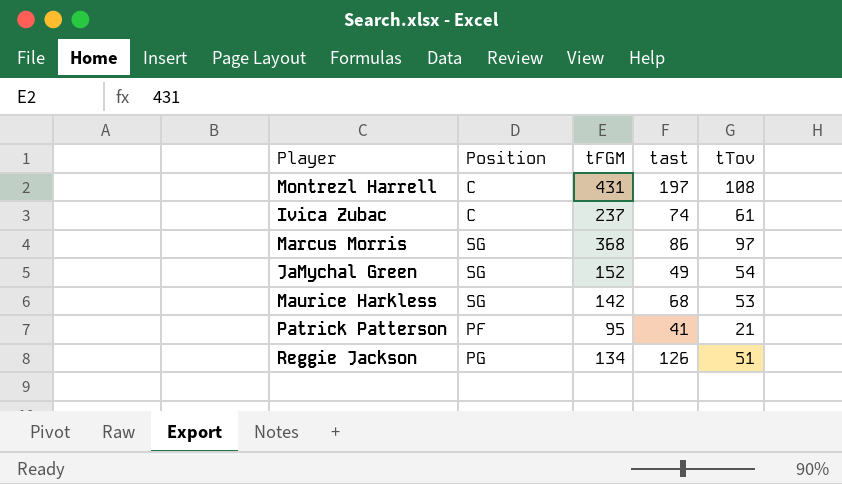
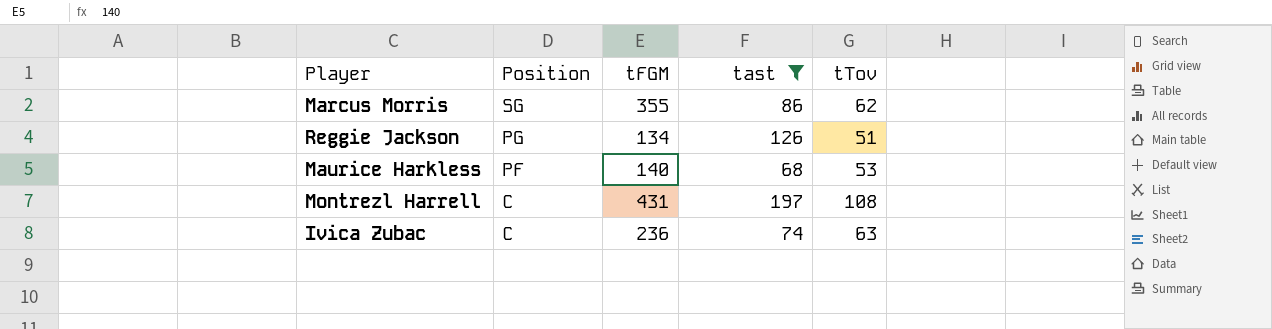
filter: none -> tast >= 68
row order: none -> Position descending
Marcus Morris | tFGM: 368 -> 355
Marcus Morris | tTov: 97 -> 62
Maurice Harkless | Position: SG -> PF
Maurice Harkless | tFGM: 142 -> 140
Ivica Zubac | tFGM: 237 -> 236
Ivica Zubac | tTov: 61 -> 63

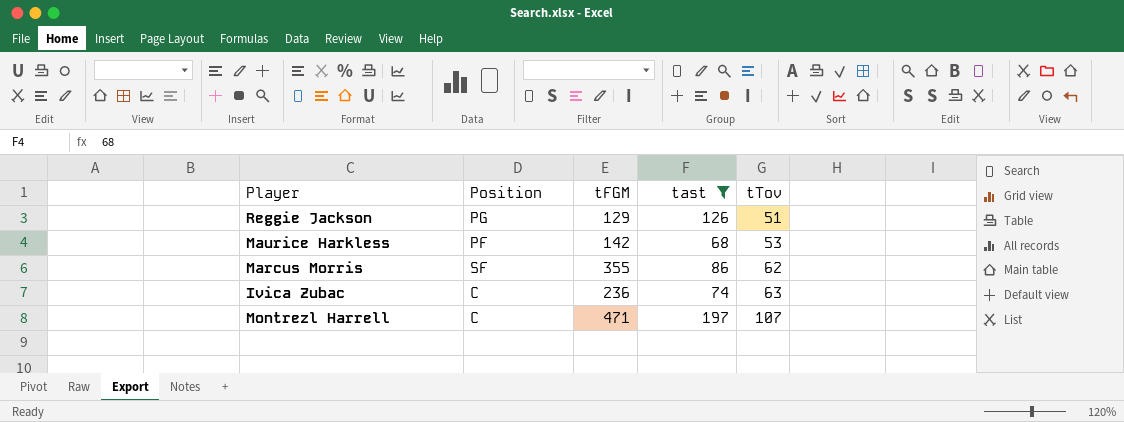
row order: Position descending -> tTov ascending
Reggie Jackson | tFGM: 134 -> 129
Maurice Harkless | tFGM: 140 -> 142
Marcus Morris | Position: SG -> SF
Montrezl Harrell | tFGM: 431 -> 471
Montrezl Harrell | tTov: 108 -> 107

